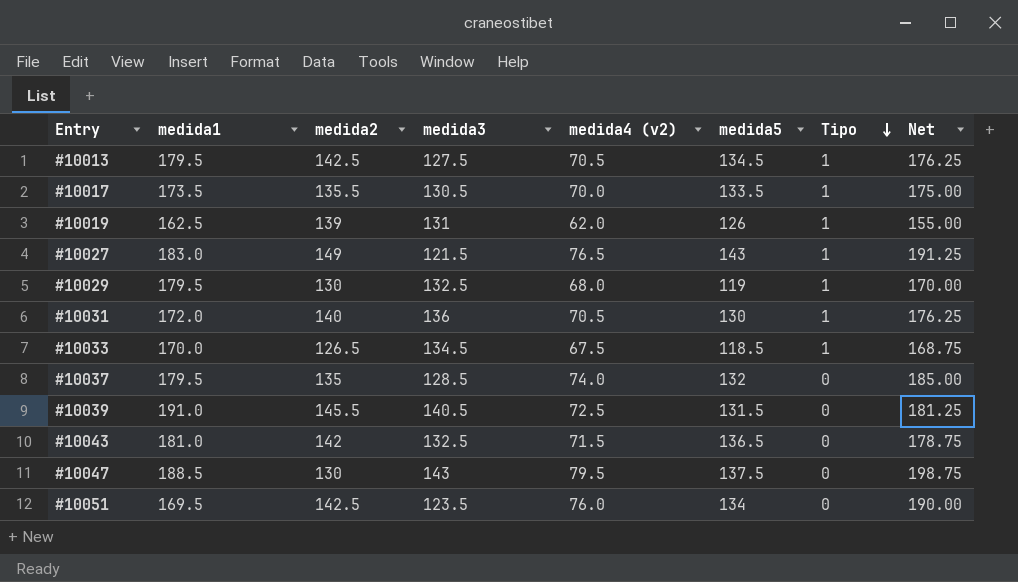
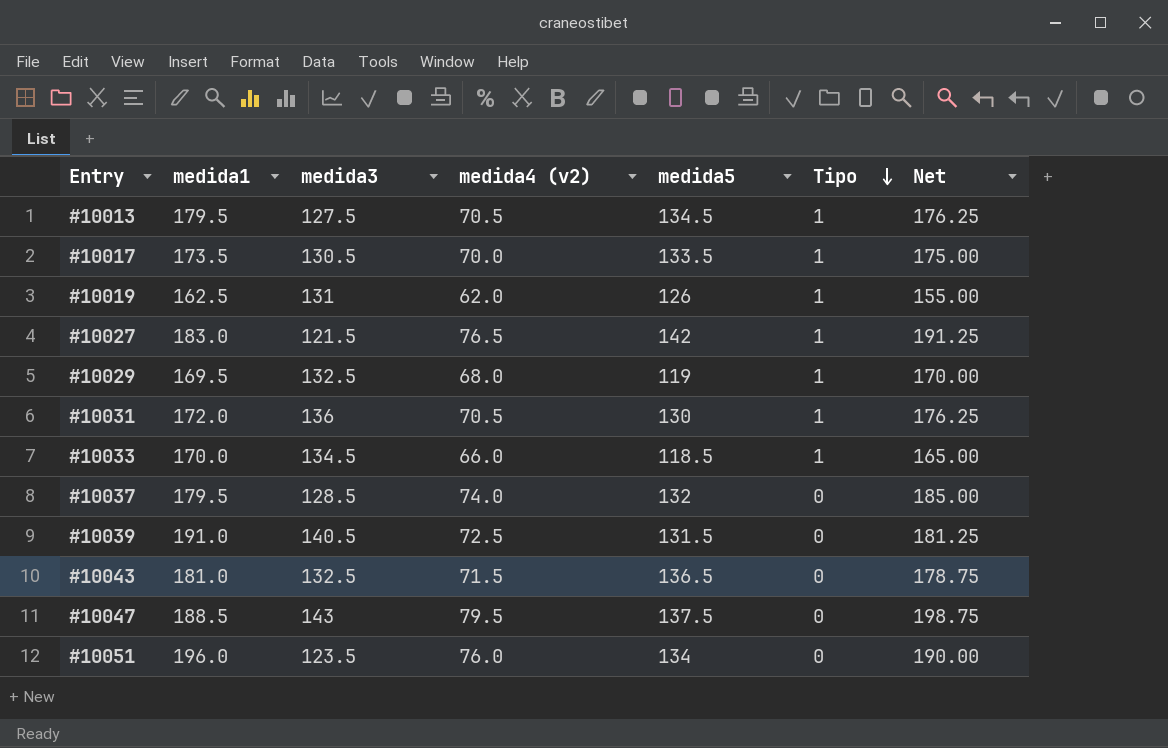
column medida2 | position: 3 -> none
#10027 | medida5: 143 -> 142
#10029 | medida1: 179.5 -> 169.5
#10033 | medida4 (v2): 67.5 -> 66.0
#10033 | Net: 168.75 -> 165.00
#10051 | medida1: 169.5 -> 196.0

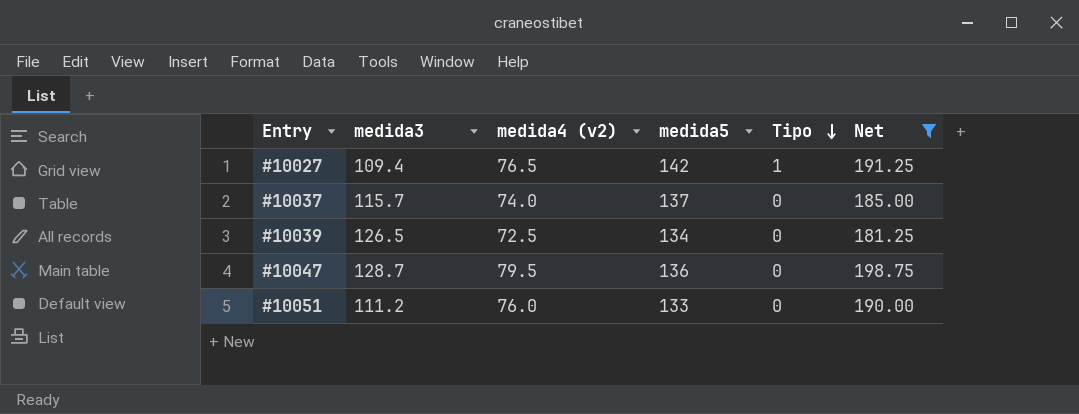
filter: none -> Net >= 181.25
column medida1 | position: 2 -> none
#10027 | medida3: 121.5 -> 109.4
#10037 | medida3: 128.5 -> 115.7
#10037 | medida5: 132 -> 137
#10039 | medida3: 140.5 -> 126.5
#10039 | medida5: 131.5 -> 134
#10047 | medida3: 143 -> 128.7
#10047 | medida5: 137.5 -> 136
#10051 | medida3: 123.5 -> 111.2
#10051 | medida5: 134 -> 133

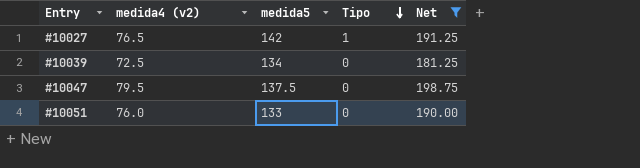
column medida3 | position: 2 -> none
row #10037: 115.7 | 74.0 | 137 | 0 | 185.00 -> none
#10047 | medida5: 136 -> 137.5

